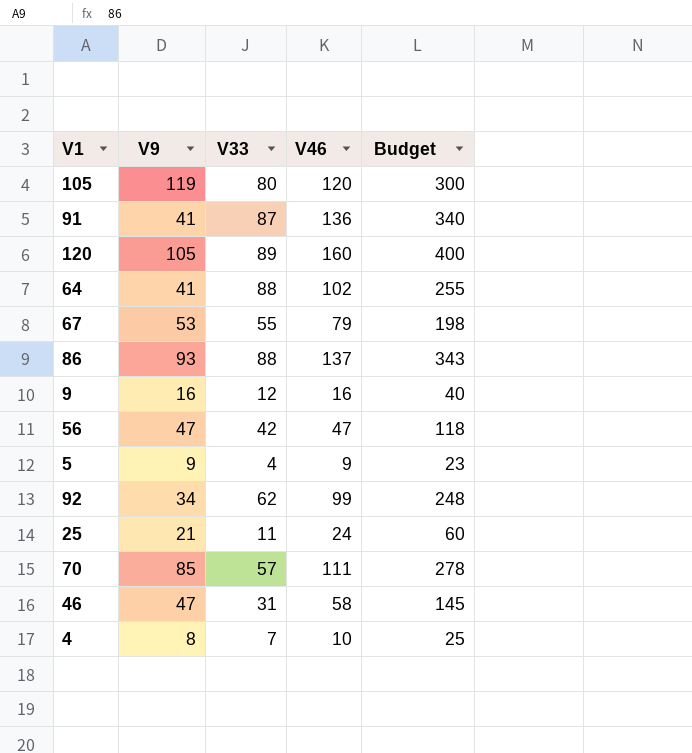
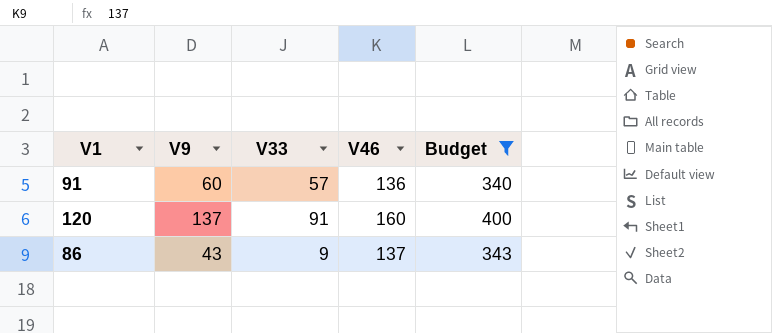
filter: none -> Budget >= 340
91 | V9: 41 -> 60
91 | V33: 87 -> 57
120 | V9: 105 -> 137
120 | V33: 89 -> 91
86 | V9: 93 -> 43
86 | V33: 88 -> 9

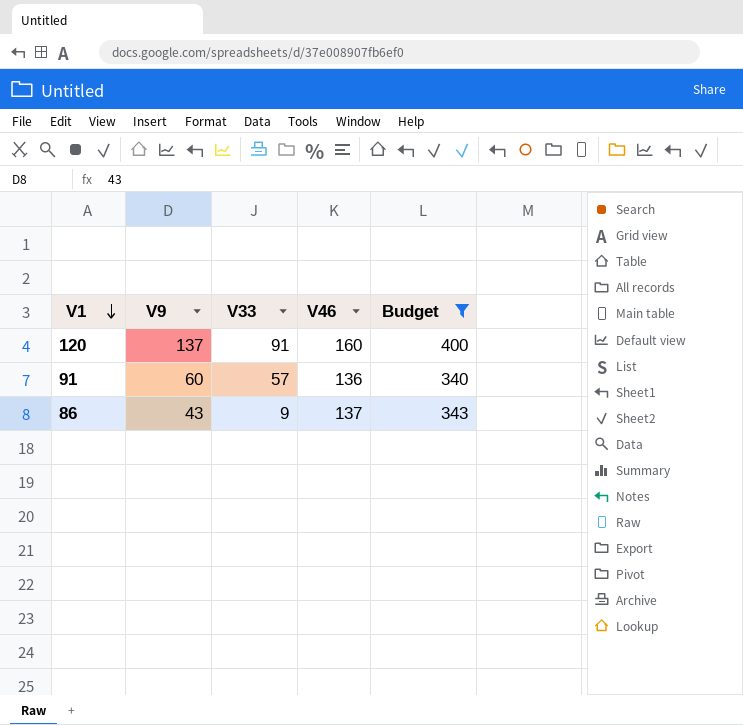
row order: none -> V1 descending

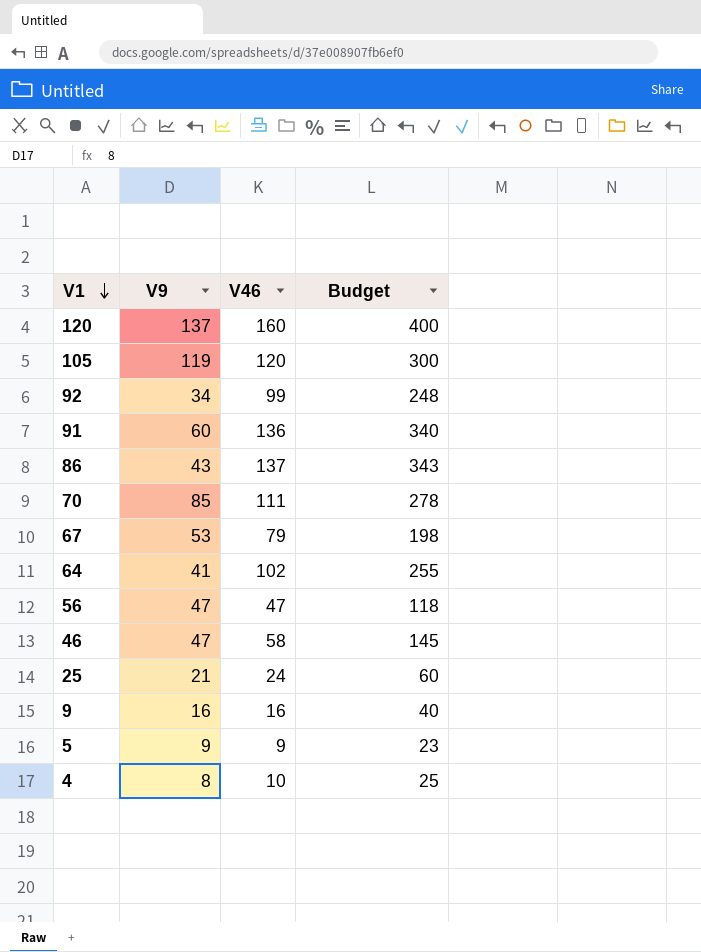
filter: Budget >= 340 -> none
column V33 | position: 3 -> none

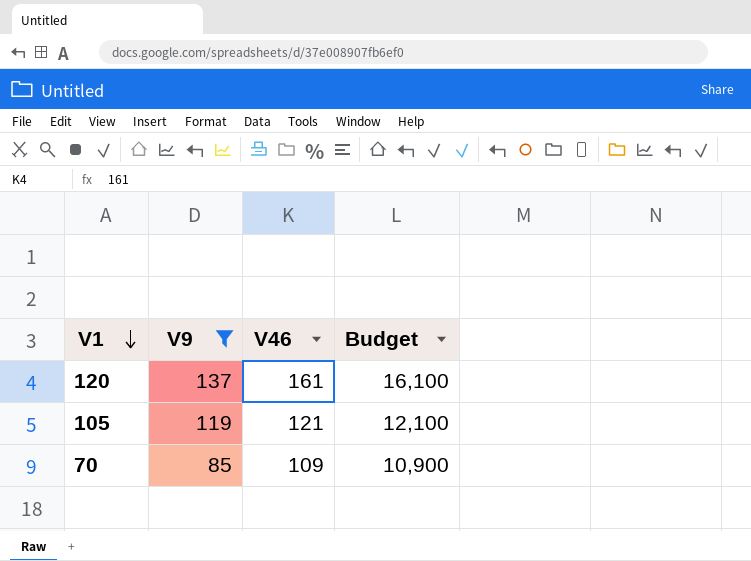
filter: none -> V9 >= 85
column Budget | formula: [V46] * 2.5 -> [V46] * 100
120 | V46: 160 -> 161
105 | V46: 120 -> 121
70 | V46: 111 -> 109

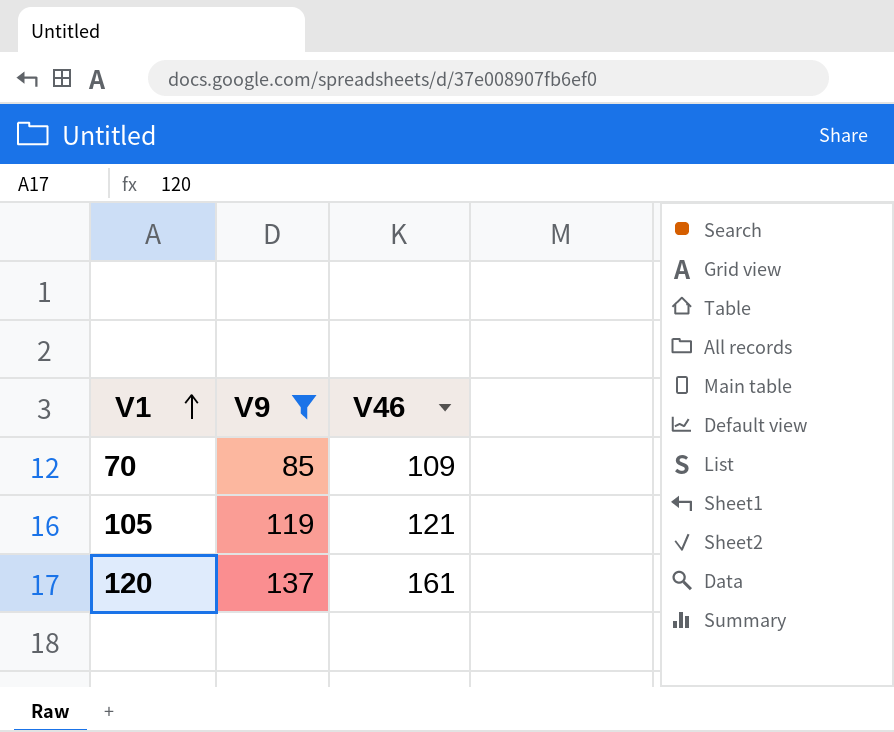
row order: V1 descending -> V1 ascending
column Budget | formula: [V46] * 100 -> none

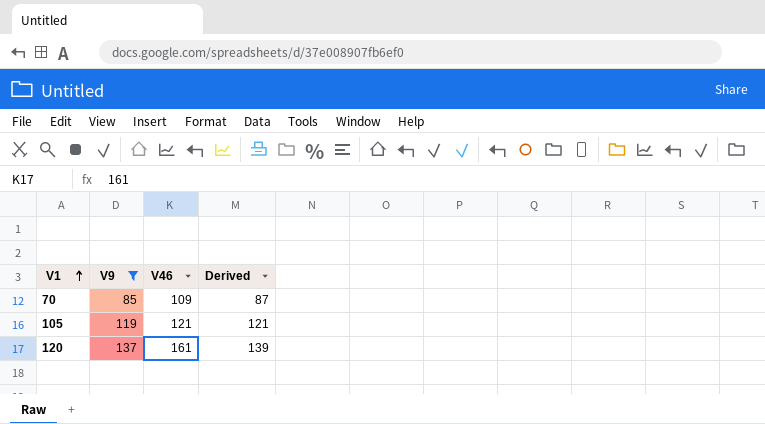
column Derived | formula: none -> [V9] + 2

